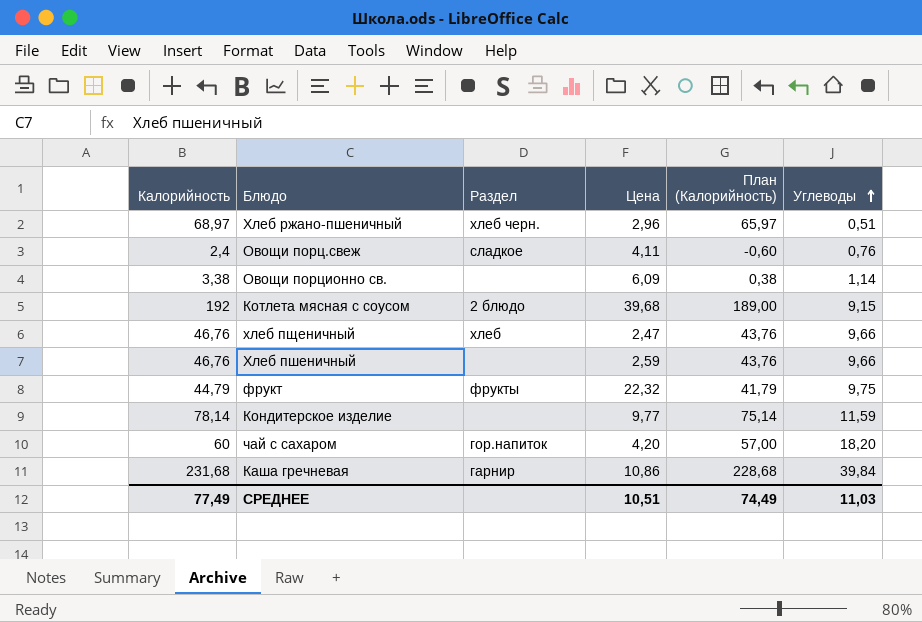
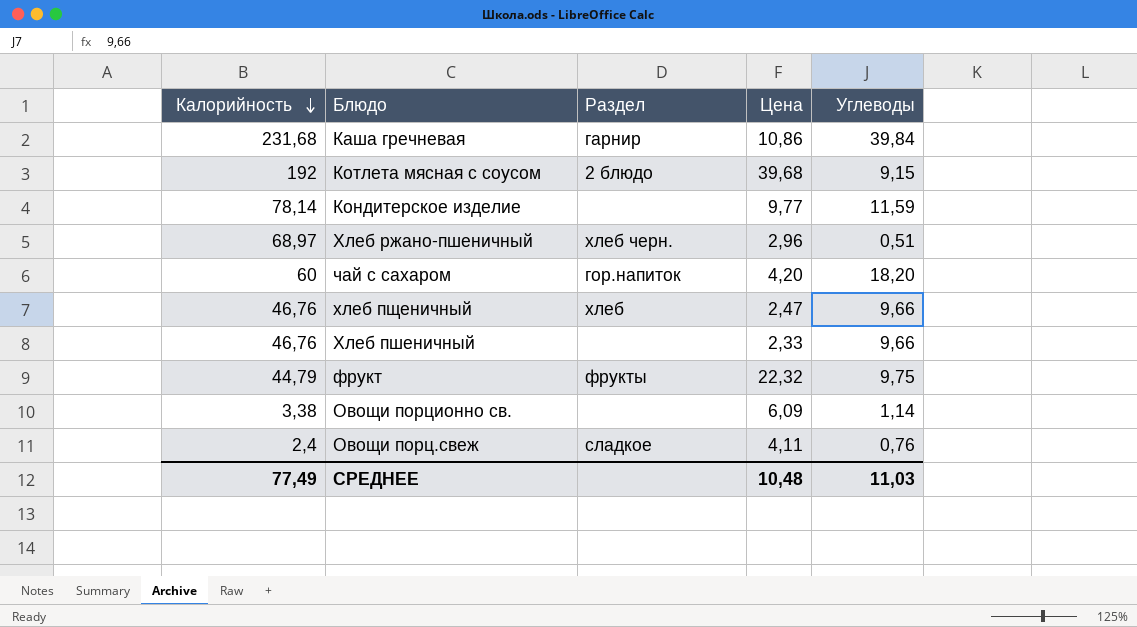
row order: Углеводы ascending -> Калорийность descending
column План (Калорийность) | formula: [Калорийность] - 3 -> none
Хлеб пшеничный | Цена: 2,59 -> 2,33
СРЕДНЕЕ | Цена: 10,51 -> 10,48

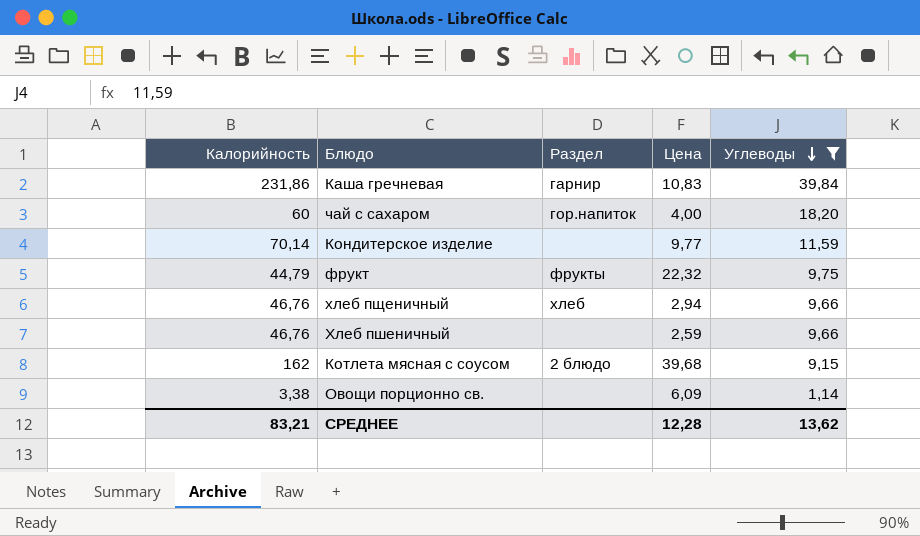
filter: none -> Углеводы >= 1,14
row order: Калорийность descending -> Углеводы descending
Каша гречневая | Калорийность: 231,68 -> 231,86
Каша гречневая | Цена: 10,86 -> 10,83
чай с сахаром | Цена: 4,20 -> 4,00
Кондитерское изделие | Калорийность: 78,14 -> 70,14
хлеб пщеничный | Цена: 2,47 -> 2,94
Хлеб пшеничный | Цена: 2,33 -> 2,59
Котлета мясная с соусом | Калорийность: 192 -> 162
СРЕДНЕЕ | Калорийность: 77,49 -> 83,21
СРЕДНЕЕ | Цена: 10,48 -> 12,28
СРЕДНЕЕ | Углеводы: 11,03 -> 13,62

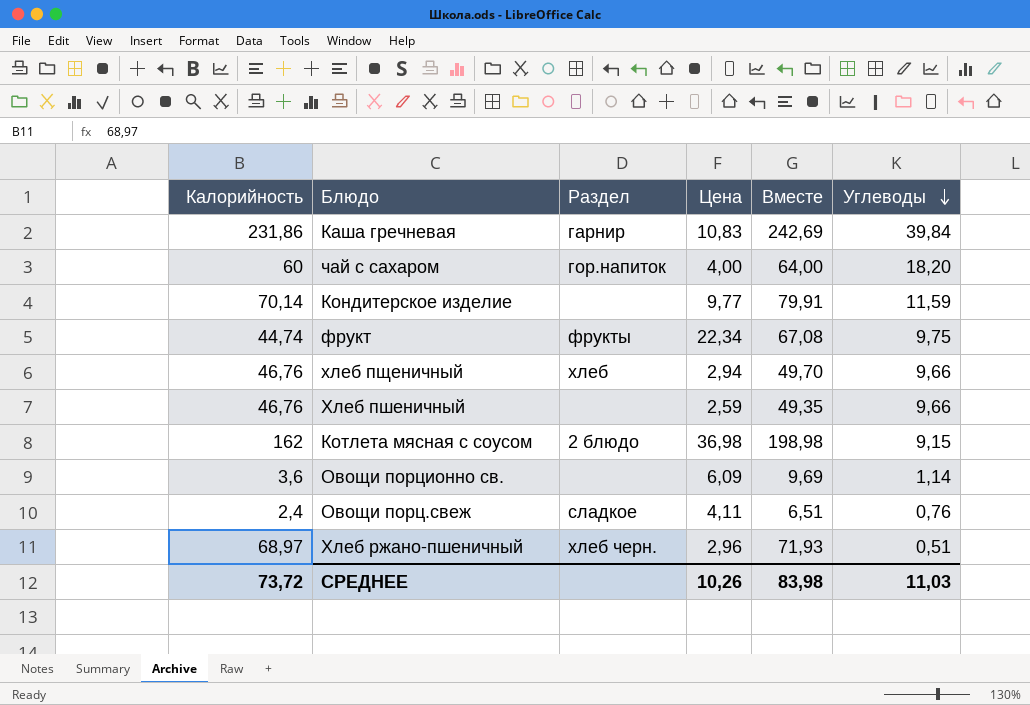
filter: Углеводы >= 1,14 -> none
column Вместе | formula: none -> [Калорийность] + [Цена]
фрукт | Калорийность: 44,79 -> 44,74
фрукт | Цена: 22,32 -> 22,34
Котлета мясная с соусом | Цена: 39,68 -> 36,98
Овощи порционно св. | Калорийность: 3,38 -> 3,6
СРЕДНЕЕ | Калорийность: 83,21 -> 73,72
СРЕДНЕЕ | Цена: 12,28 -> 10,26
СРЕДНЕЕ | Углеводы: 13,62 -> 11,03

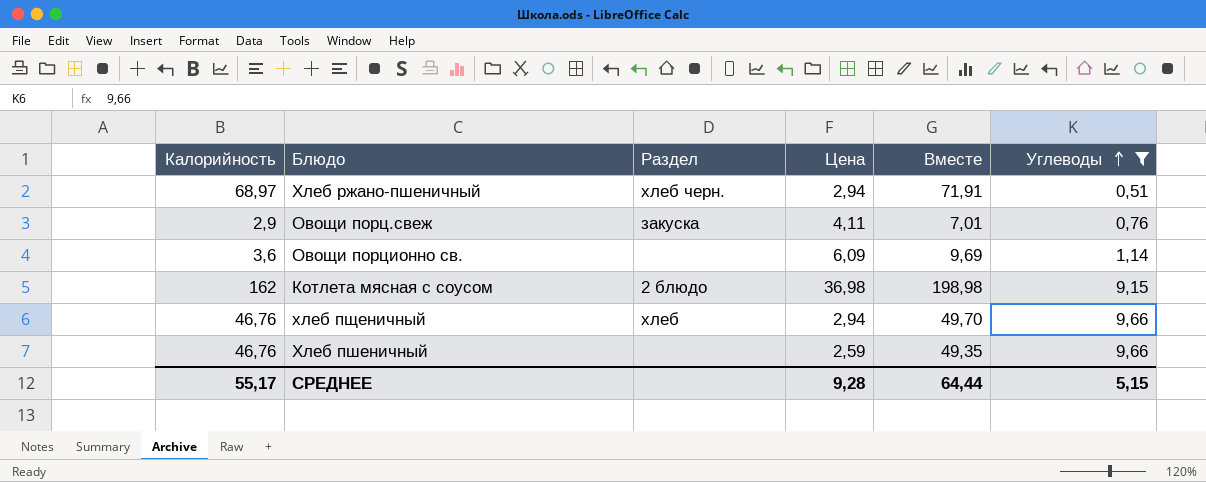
filter: none -> Углеводы <= 9,66
row order: Углеводы descending -> Углеводы ascending
Хлеб ржано-пшеничный | Цена: 2,96 -> 2,94
Хлеб ржано-пшеничный | Вместе: 71,93 -> 71,91
Овощи порц.свеж | Калорийность: 2,4 -> 2,9
Овощи порц.свеж | Раздел: сладкое -> закуска
Овощи порц.свеж | Вместе: 6,51 -> 7,01
СРЕДНЕЕ | Калорийность: 73,72 -> 55,17
СРЕДНЕЕ | Цена: 10,26 -> 9,28
СРЕДНЕЕ | Вместе: 83,98 -> 64,44
СРЕДНЕЕ | Углеводы: 11,03 -> 5,15

